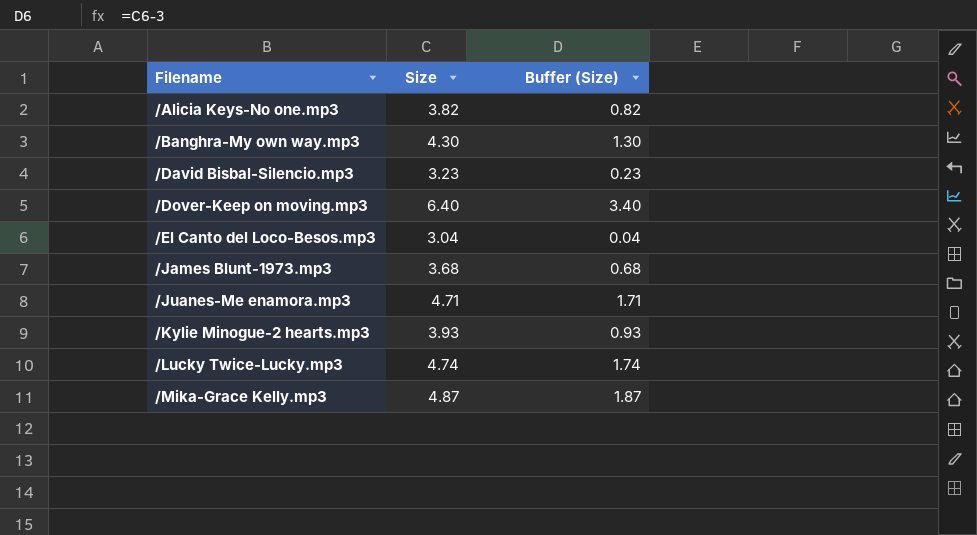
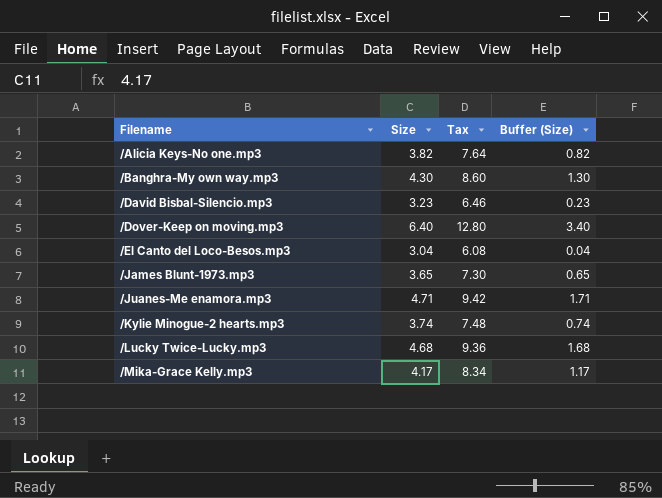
column Tax | formula: none -> [Size] * 2
/James Blunt-1973.mp3 | Size: 3.68 -> 3.65
/James Blunt-1973.mp3 | Buffer (Size): 0.68 -> 0.65
/Kylie Minogue-2 hearts.mp3 | Size: 3.93 -> 3.74
/Kylie Minogue-2 hearts.mp3 | Buffer (Size): 0.93 -> 0.74
/Lucky Twice-Lucky.mp3 | Size: 4.74 -> 4.68
/Lucky Twice-Lucky.mp3 | Buffer (Size): 1.74 -> 1.68
/Mika-Grace Kelly.mp3 | Size: 4.87 -> 4.17
/Mika-Grace Kelly.mp3 | Buffer (Size): 1.87 -> 1.17

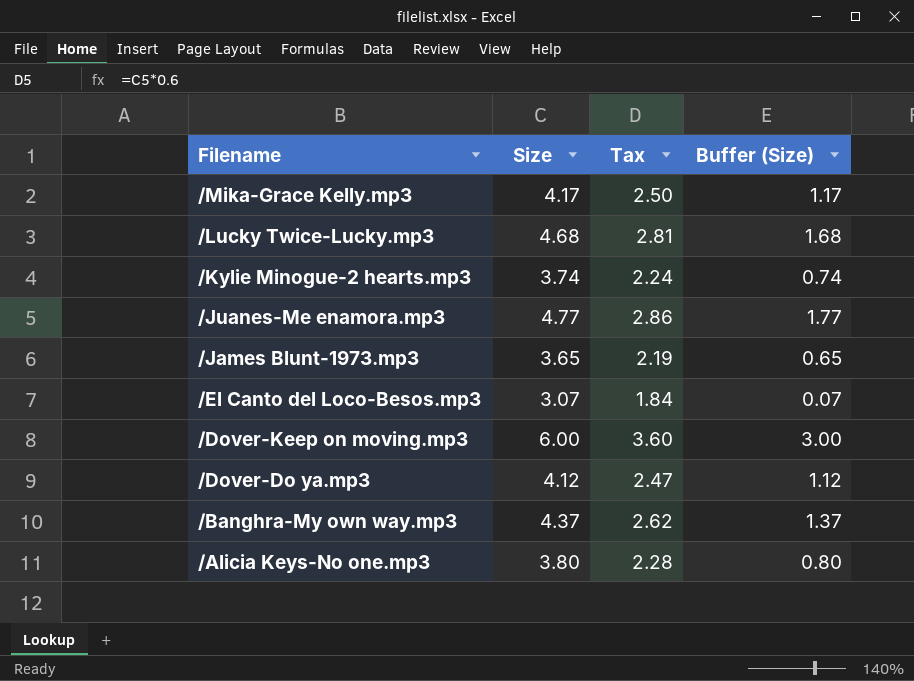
row order: Filename ascending -> Filename descending
column Tax | formula: [Size] * 2 -> [Size] * 0.6
row /David Bisbal-Silencio.mp3: 3.23 | 6.46 | 0.23 -> none
/Juanes-Me enamora.mp3 | Size: 4.71 -> 4.77
/Juanes-Me enamora.mp3 | Buffer (Size): 1.71 -> 1.77
/El Canto del Loco-Besos.mp3 | Size: 3.04 -> 3.07
/El Canto del Loco-Besos.mp3 | Buffer (Size): 0.04 -> 0.07
/Dover-Keep on moving.mp3 | Size: 6.40 -> 6.00
/Dover-Keep on moving.mp3 | Buffer (Size): 3.40 -> 3.00
row /Dover-Do ya.mp3: none -> 4.12 | 2.47 | 1.12
/Banghra-My own way.mp3 | Size: 4.30 -> 4.37
/Banghra-My own way.mp3 | Buffer (Size): 1.30 -> 1.37
/Alicia Keys-No one.mp3 | Size: 3.82 -> 3.80
/Alicia Keys-No one.mp3 | Buffer (Size): 0.82 -> 0.80

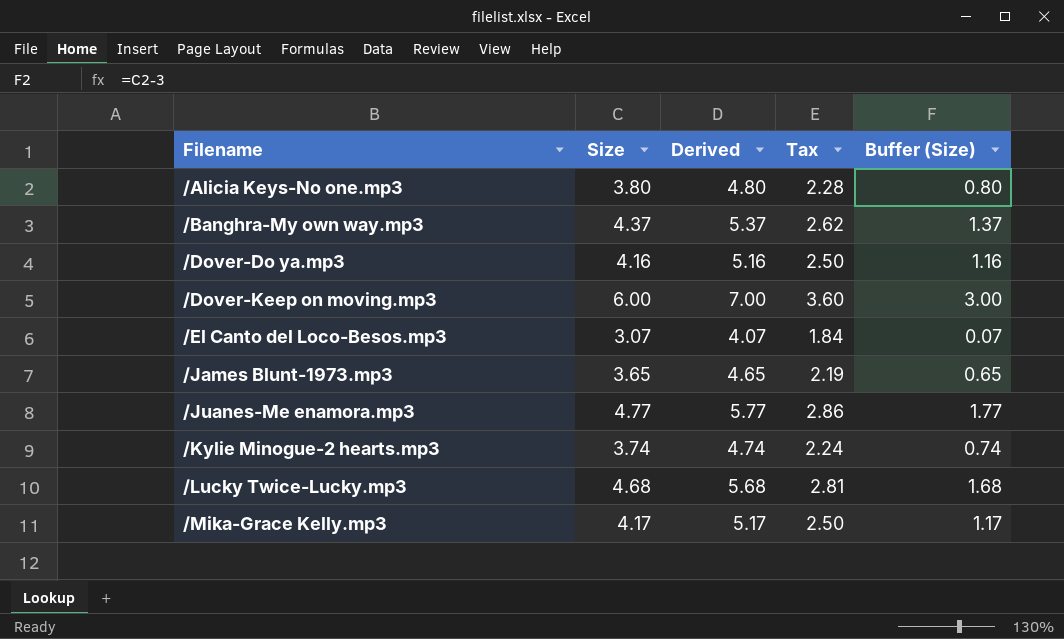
row order: Filename descending -> Filename ascending
column Derived | formula: none -> [Size] + 1
/Dover-Do ya.mp3 | Size: 4.12 -> 4.16
/Dover-Do ya.mp3 | Tax: 2.47 -> 2.50
/Dover-Do ya.mp3 | Buffer (Size): 1.12 -> 1.16

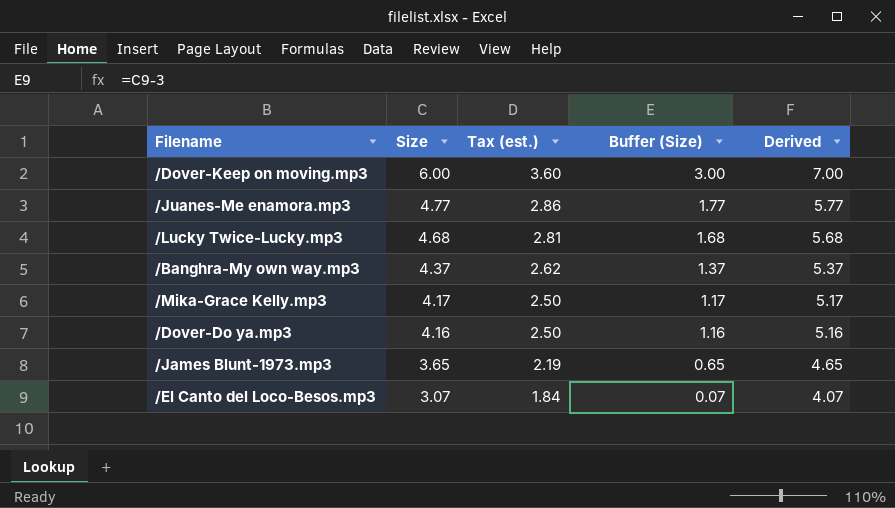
row order: Filename ascending -> Size descending
column name: Tax -> Tax (est.)
column Derived | position: 3 -> 5
row /Alicia Keys-No one.mp3: 3.80 | 4.80 | 2.28 | 0.80 -> none
row /Kylie Minogue-2 hearts.mp3: 3.74 | 4.74 | 2.24 | 0.74 -> none

